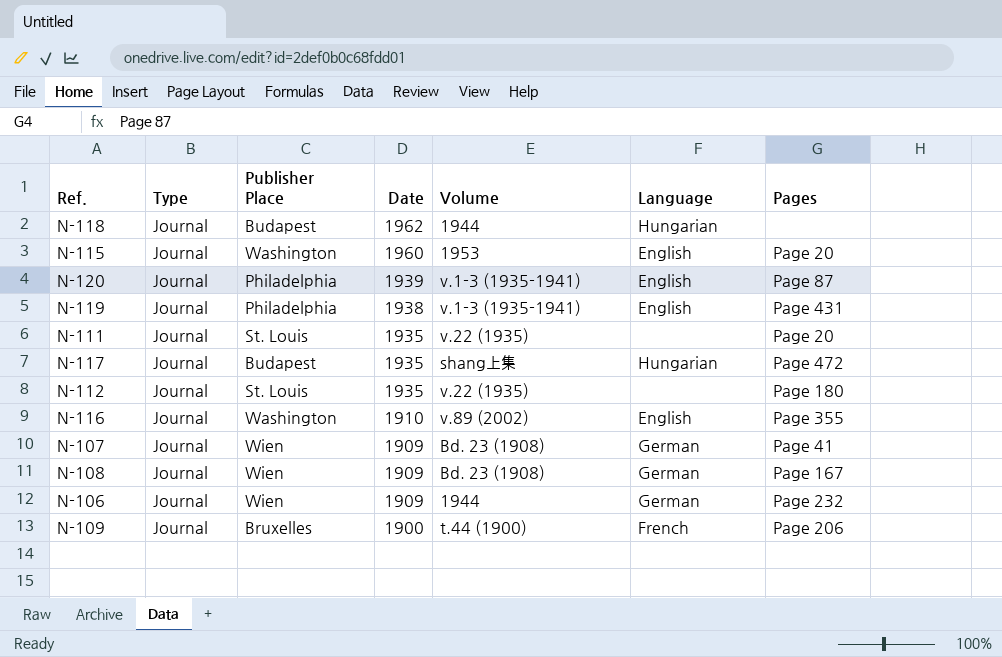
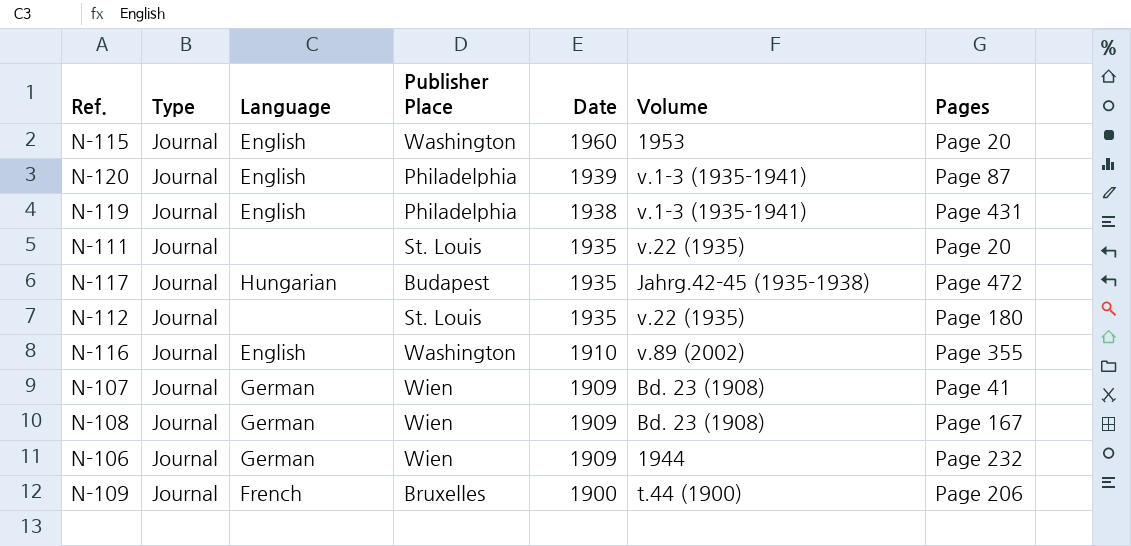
column Language | position: 6 -> 3
row N-118: Journal | Budapest | 1962 | 1944 | Hungarian | none -> none
N-117 | Volume: shang上集 -> Jahrg.42-45 (1935-1938)

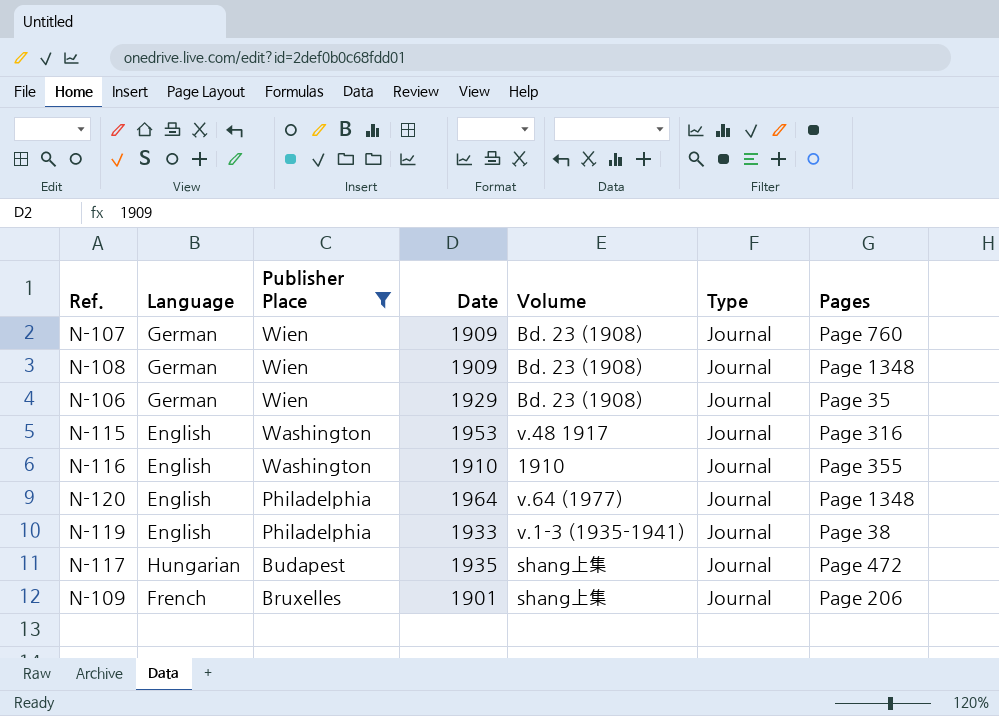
filter: none -> Publisher Place != St. Louis
row order: Date descending -> Publisher Place descending
column Type | position: 2 -> 6
N-107 | Pages: Page 41 -> Page 760
N-108 | Pages: Page 167 -> Page 1348
N-106 | Date: 1909 -> 1929
N-106 | Volume: 1944 -> Bd. 23 (1908)
N-106 | Pages: Page 232 -> Page 35
N-115 | Date: 1960 -> 1953
N-115 | Volume: 1953 -> v.48 1917
N-115 | Pages: Page 20 -> Page 316
N-116 | Volume: v.89 (2002) -> 1910
N-120 | Date: 1939 -> 1964
N-120 | Volume: v.1-3 (1935-1941) -> v.64 (1977)
N-120 | Pages: Page 87 -> Page 1348
N-119 | Date: 1938 -> 1933
N-119 | Pages: Page 431 -> Page 38
N-117 | Volume: Jahrg.42-45 (1935-1938) -> shang上集
N-109 | Date: 1900 -> 1901
N-109 | Volume: t.44 (1900) -> shang上集

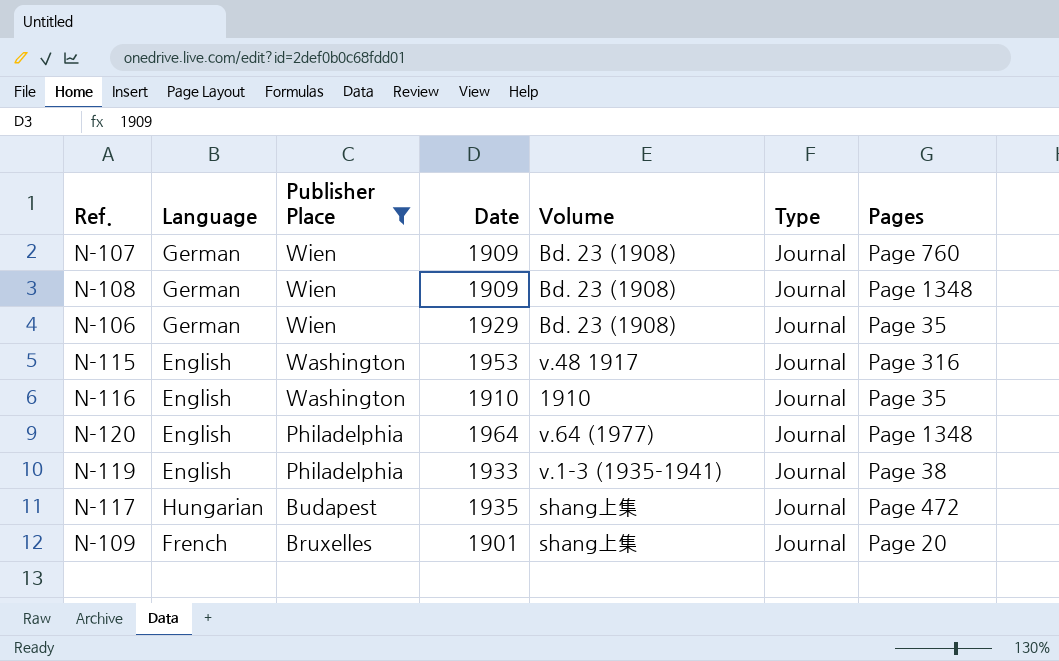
N-116 | Pages: Page 355 -> Page 35
N-109 | Pages: Page 206 -> Page 20

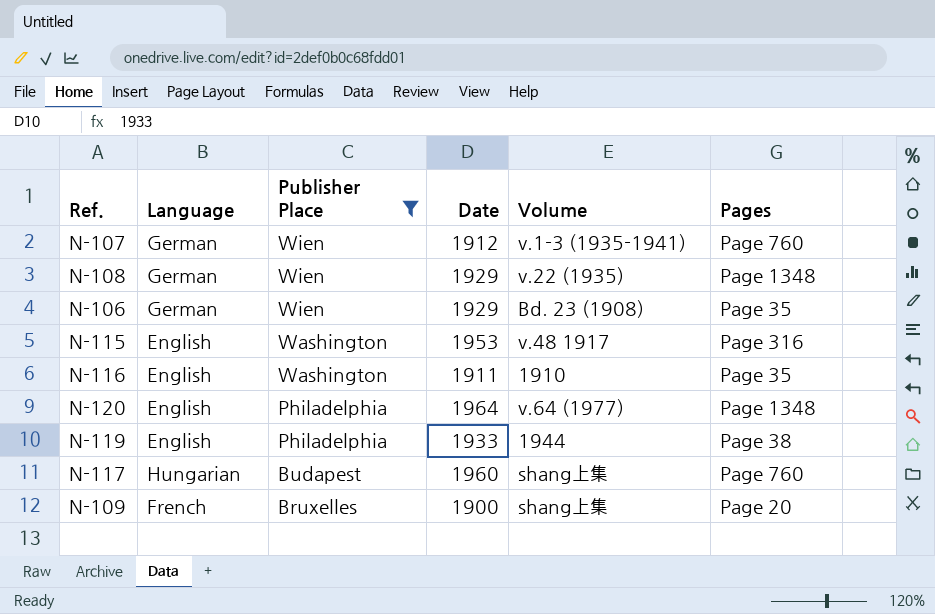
column Type | position: 6 -> none
N-107 | Date: 1909 -> 1912
N-107 | Volume: Bd. 23 (1908) -> v.1-3 (1935-1941)
N-108 | Date: 1909 -> 1929
N-108 | Volume: Bd. 23 (1908) -> v.22 (1935)
N-116 | Date: 1910 -> 1911
N-119 | Volume: v.1-3 (1935-1941) -> 1944
N-117 | Date: 1935 -> 1960
N-117 | Pages: Page 472 -> Page 760
N-109 | Date: 1901 -> 1900

